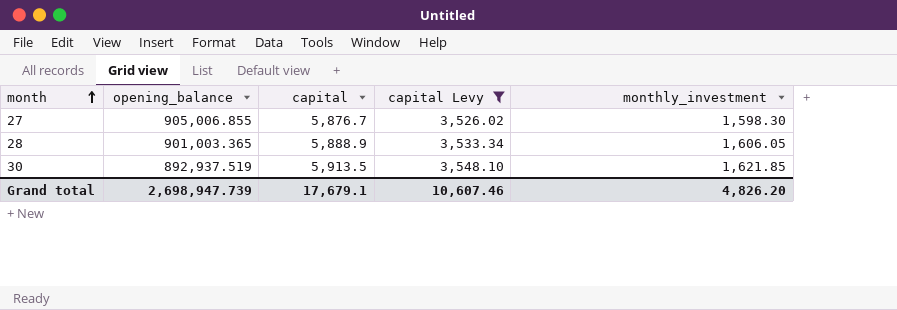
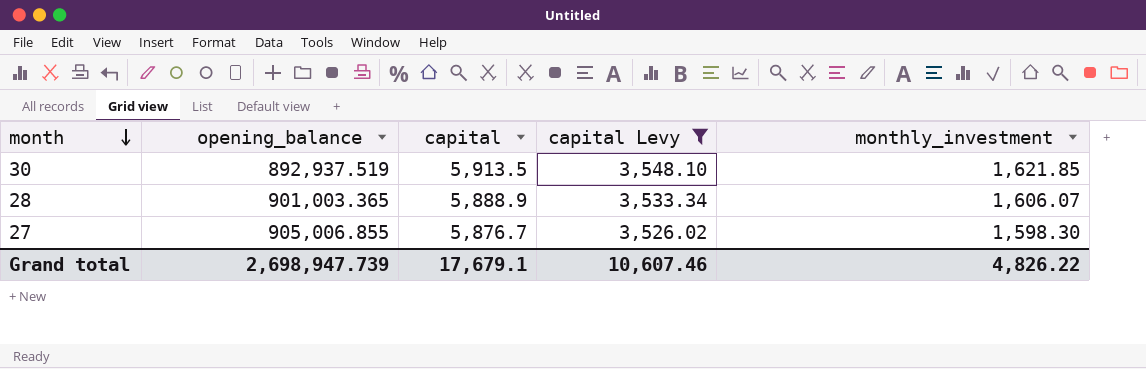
row order: month ascending -> month descending
28 | monthly_investment: 1,606.05 -> 1,606.07
Grand total | monthly_investment: 4,826.20 -> 4,826.22

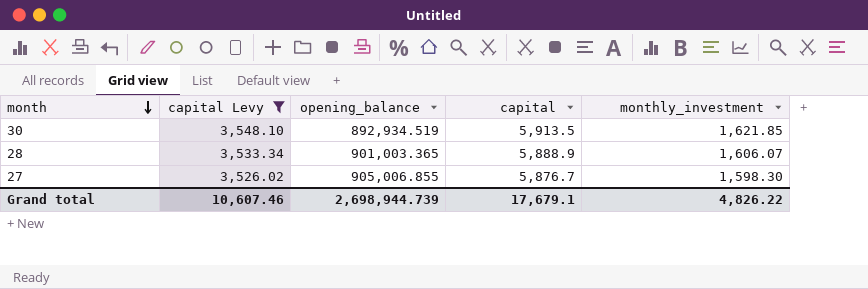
column capital Levy | position: 4 -> 2
30 | opening_balance: 892,937.519 -> 892,934.519
Grand total | opening_balance: 2,698,947.739 -> 2,698,944.739

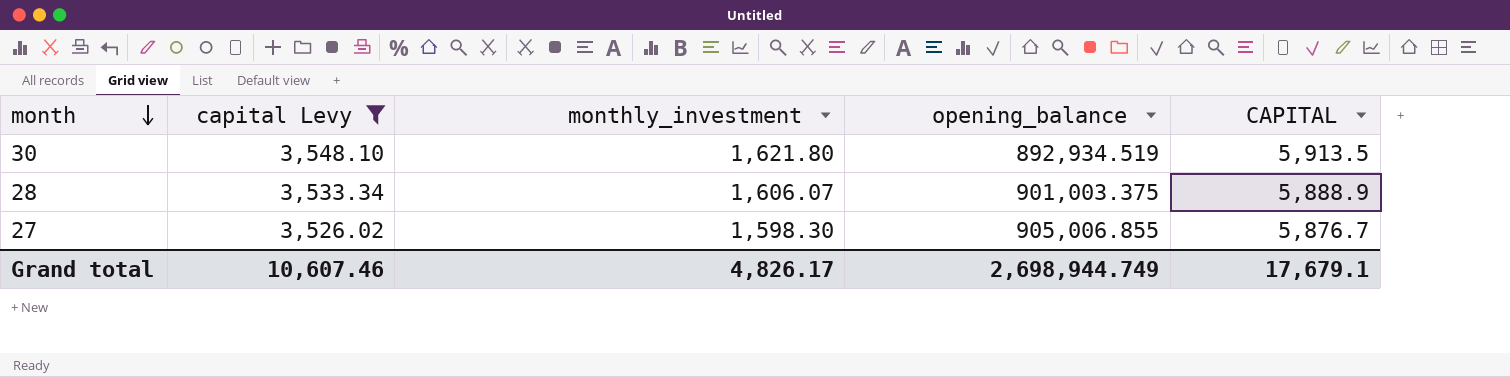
column monthly_investment | position: 5 -> 3
column name: capital -> CAPITAL
30 | monthly_investment: 1,621.85 -> 1,621.80
28 | opening_balance: 901,003.365 -> 901,003.375
Grand total | monthly_investment: 4,826.22 -> 4,826.17
Grand total | opening_balance: 2,698,944.739 -> 2,698,944.749

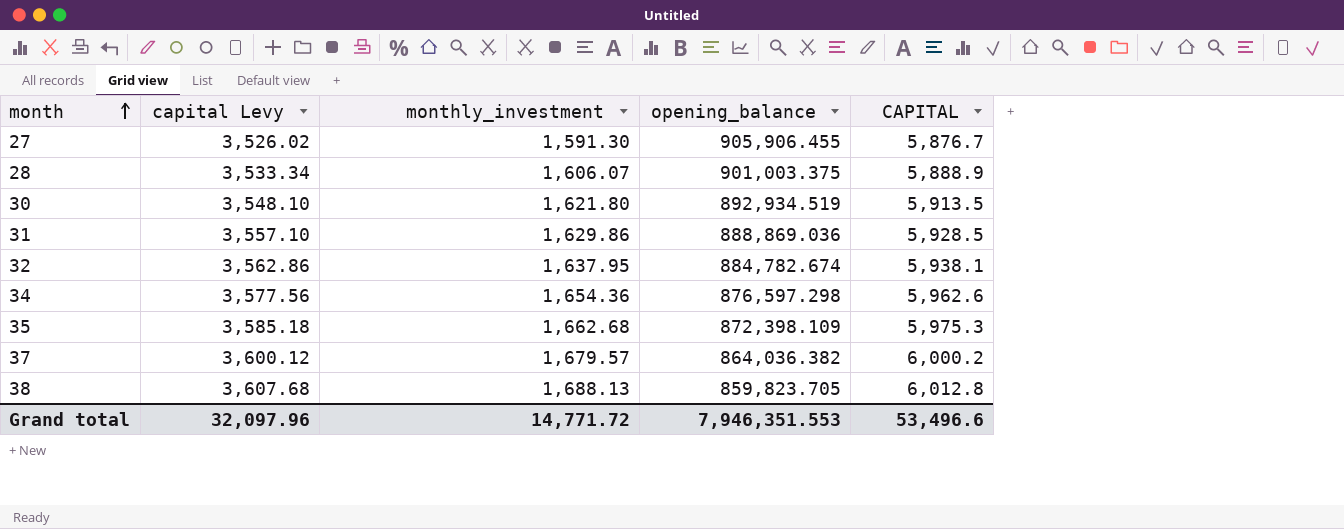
filter: capital Levy <= 3,548.10 -> none
row order: month descending -> month ascending
27 | monthly_investment: 1,598.30 -> 1,591.30
27 | opening_balance: 905,006.855 -> 905,906.455
Grand total | capital Levy: 10,607.46 -> 32,097.96
Grand total | monthly_investment: 4,826.17 -> 14,771.72
Grand total | opening_balance: 2,698,944.749 -> 7,946,351.553
Grand total | CAPITAL: 17,679.1 -> 53,496.6

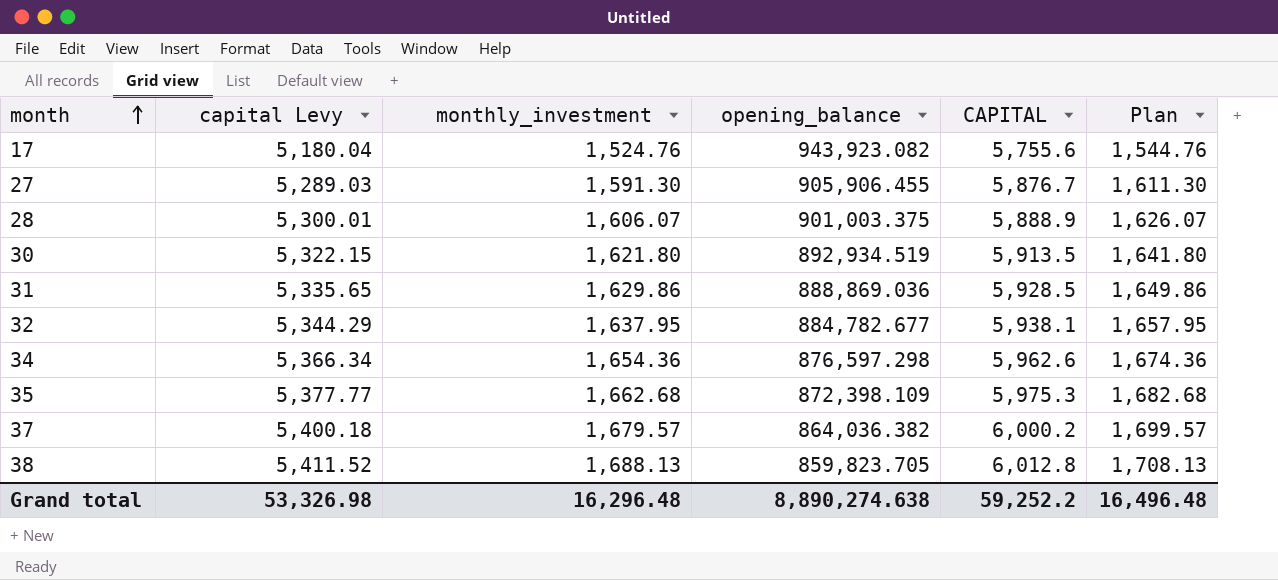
column capital Levy | formula: [CAPITAL] * 0.6 -> [CAPITAL] * 0.9
column Plan | formula: none -> [monthly_investment] + 20
row 17: none -> 5,180.04 | 1,524.76 | 943,923.082 | 5,755.6 | 1,544.76
32 | opening_balance: 884,782.674 -> 884,782.677
Grand total | capital Levy: 32,097.96 -> 53,326.98
Grand total | monthly_investment: 14,771.72 -> 16,296.48
Grand total | opening_balance: 7,946,351.553 -> 8,890,274.638
Grand total | CAPITAL: 53,496.6 -> 59,252.2

